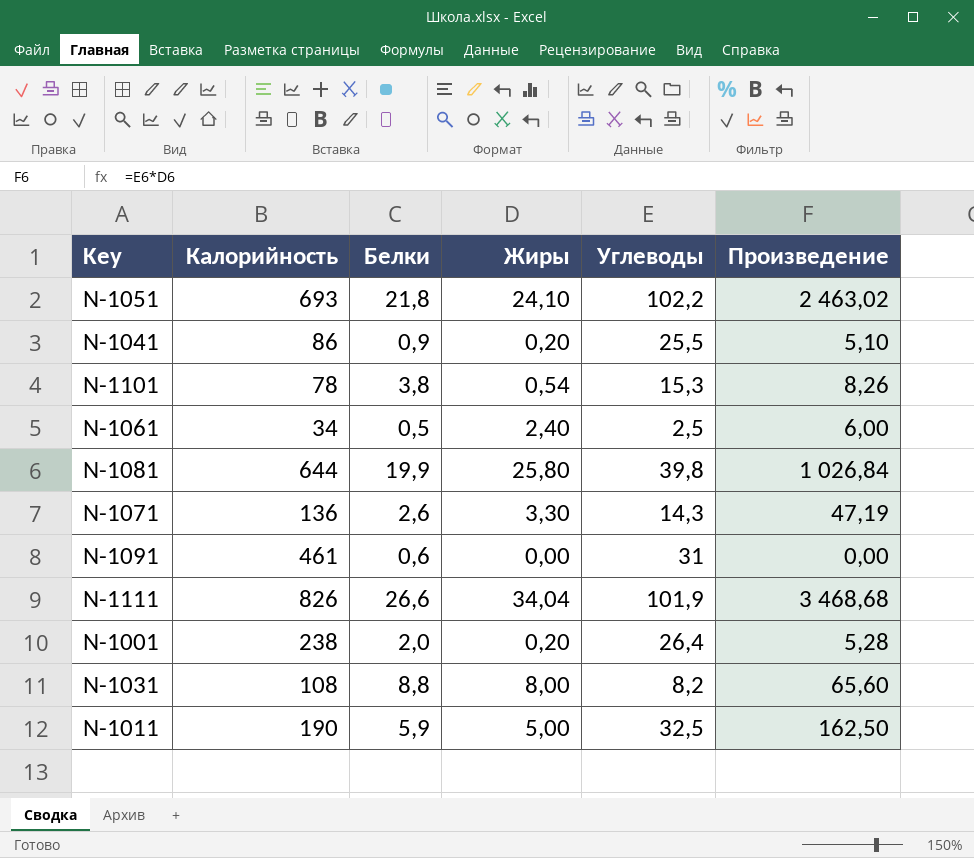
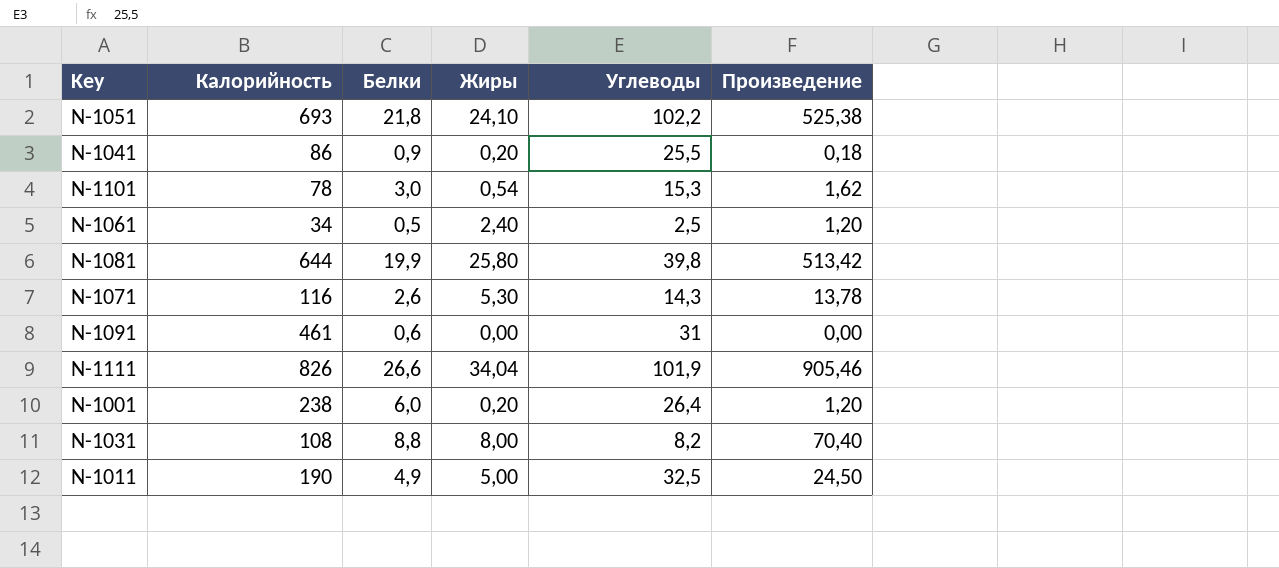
column Произведение | formula: [Жиры] * [Углеводы] -> [Белки] * [Жиры]
N-1101 | Белки: 3,8 -> 3,0
N-1071 | Калорийность: 136 -> 116
N-1071 | Жиры: 3,30 -> 5,30
N-1001 | Белки: 2,0 -> 6,0
N-1011 | Белки: 5,9 -> 4,9

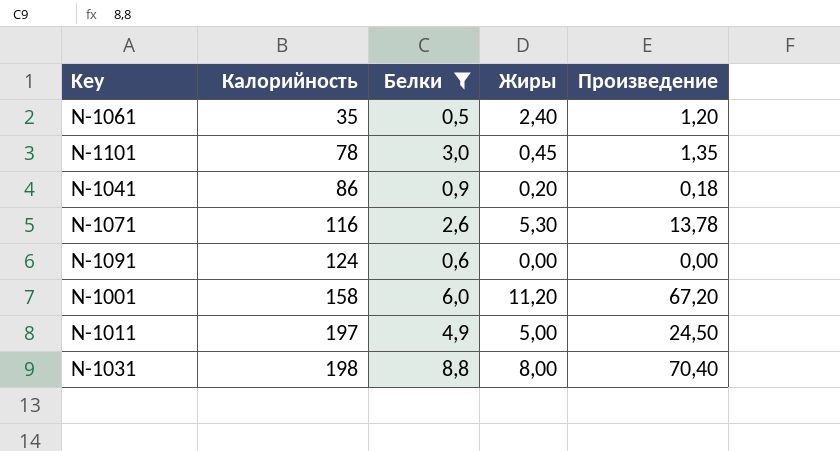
filter: none -> Белки <= 8,8
row order: none -> Калорийность ascending
column Углеводы | position: 5 -> none
N-1061 | Калорийность: 34 -> 35
N-1101 | Жиры: 0,54 -> 0,45
N-1101 | Произведение: 1,62 -> 1,35
N-1091 | Калорийность: 461 -> 124
N-1001 | Калорийность: 238 -> 158
N-1001 | Жиры: 0,20 -> 11,20
N-1001 | Произведение: 1,20 -> 67,20
N-1011 | Калорийность: 190 -> 197
N-1031 | Калорийность: 108 -> 198

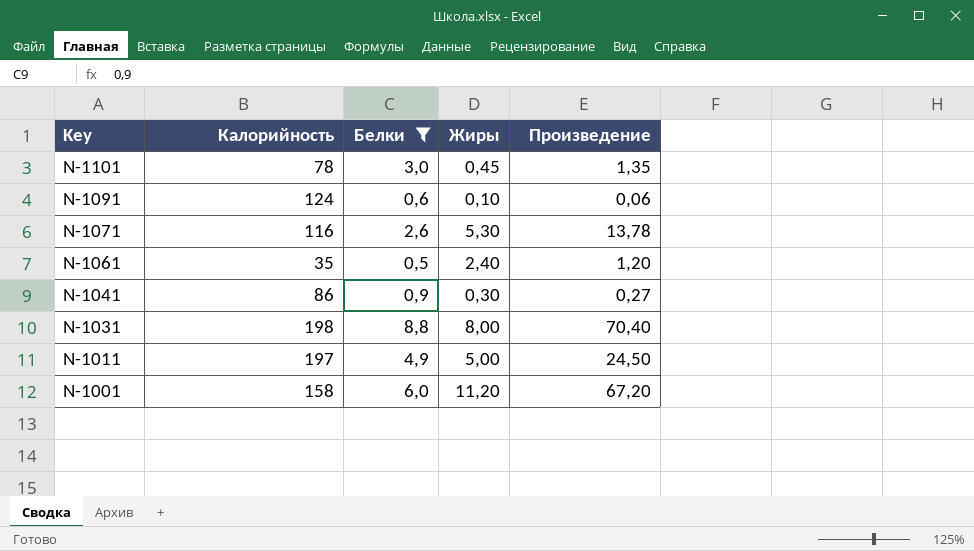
row order: Калорийность ascending -> Key descending
N-1091 | Жиры: 0,00 -> 0,10
N-1091 | Произведение: 0,00 -> 0,06
N-1041 | Жиры: 0,20 -> 0,30
N-1041 | Произведение: 0,18 -> 0,27

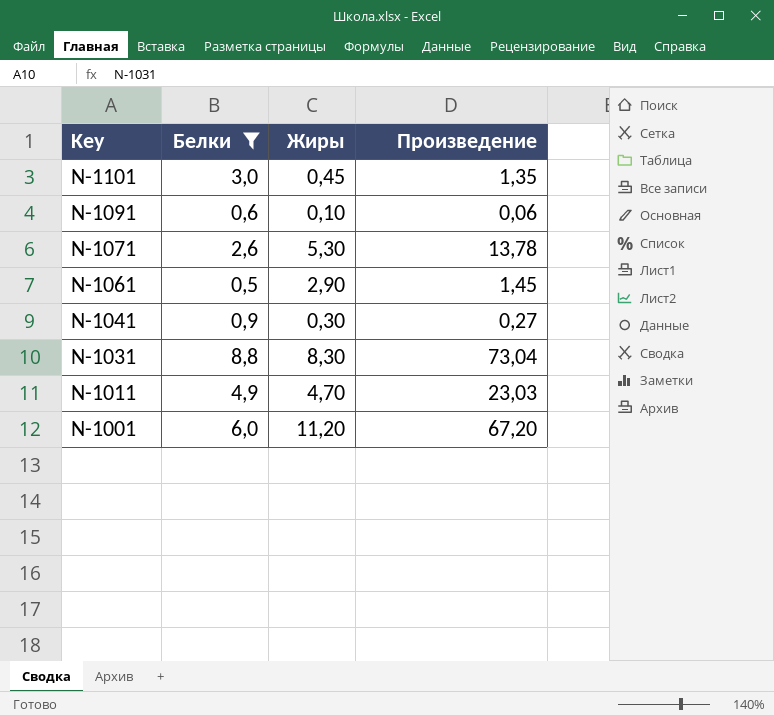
column Калорийность | position: 2 -> none
N-1061 | Жиры: 2,40 -> 2,90
N-1061 | Произведение: 1,20 -> 1,45
N-1031 | Жиры: 8,00 -> 8,30
N-1031 | Произведение: 70,40 -> 73,04
N-1011 | Жиры: 5,00 -> 4,70
N-1011 | Произведение: 24,50 -> 23,03

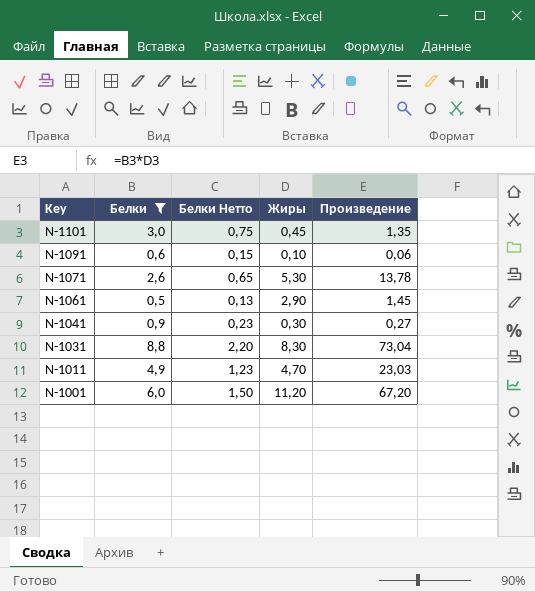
column Белки Нетто | formula: none -> [Белки] * 0,25

